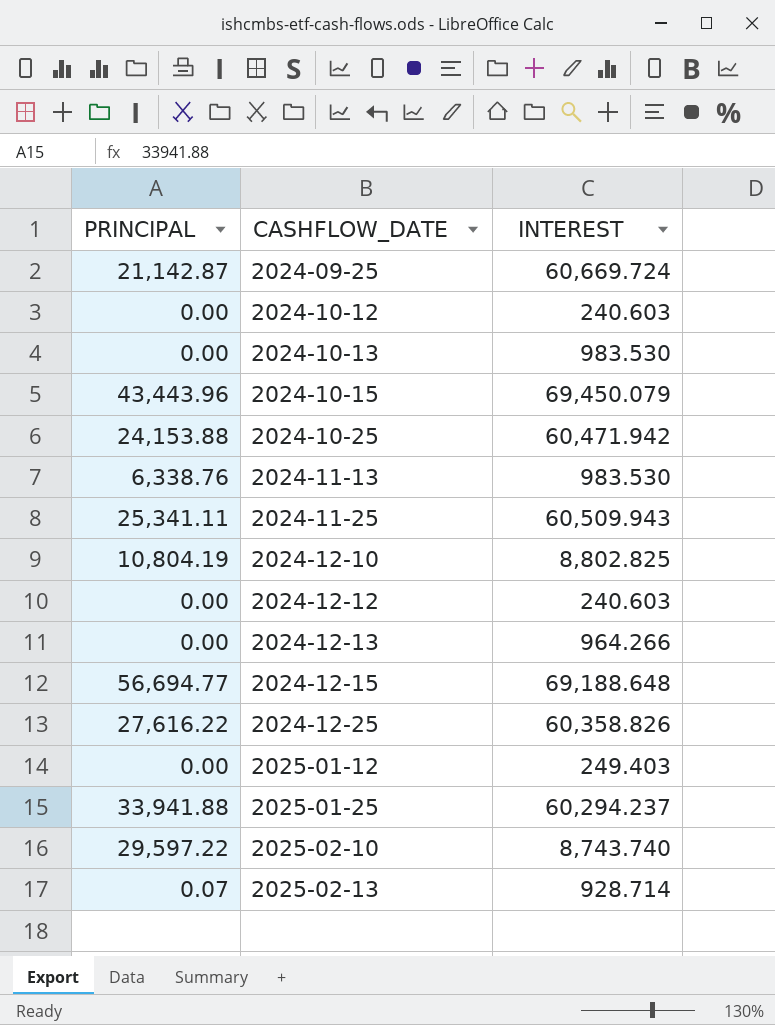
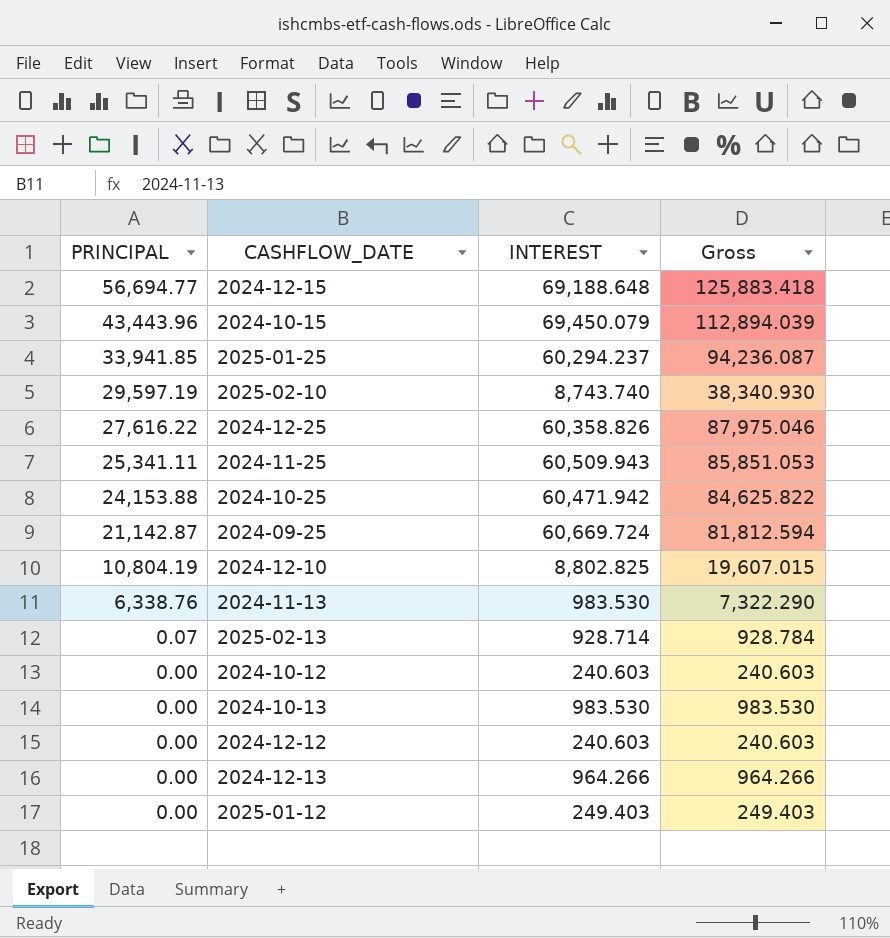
row order: CASHFLOW_DATE ascending -> PRINCIPAL descending
column Gross | formula: none -> [PRINCIPAL] + [INTEREST]
2025-01-25 | PRINCIPAL: 33,941.88 -> 33,941.85
2025-02-10 | PRINCIPAL: 29,597.22 -> 29,597.19

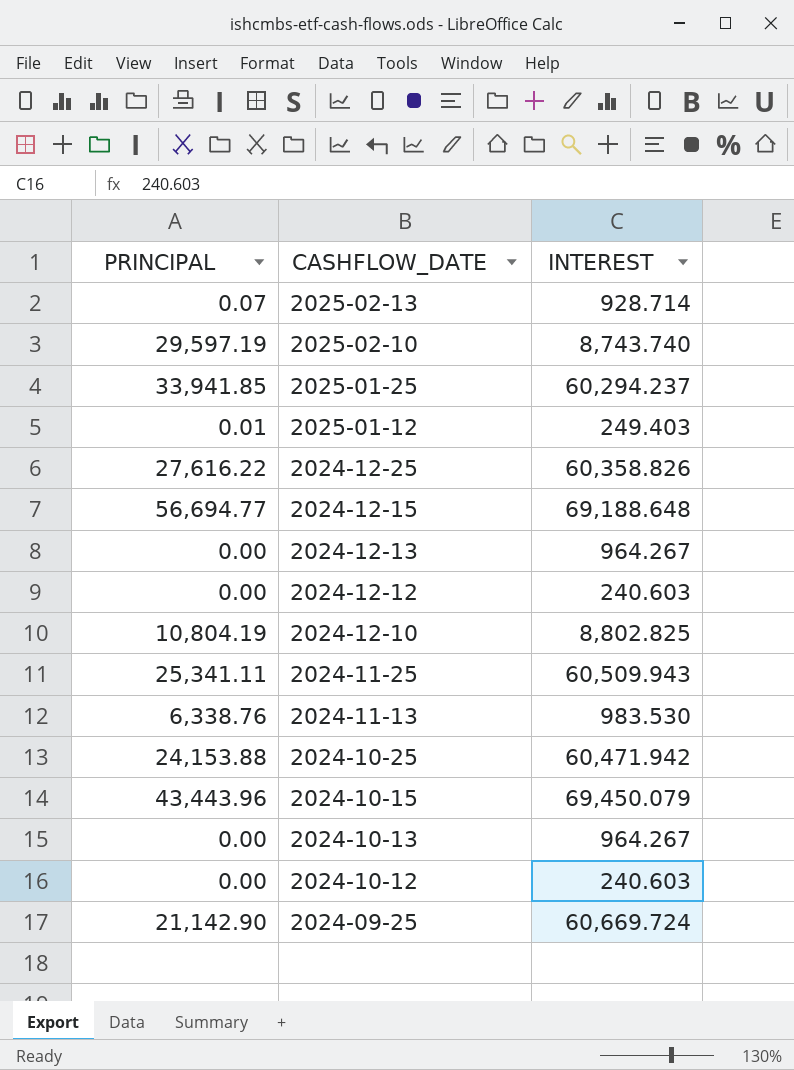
row order: PRINCIPAL descending -> CASHFLOW_DATE descending
column Gross | formula: [PRINCIPAL] + [INTEREST] -> none
2025-01-12 | PRINCIPAL: 0.00 -> 0.01
2024-12-13 | INTEREST: 964.266 -> 964.267
2024-10-13 | INTEREST: 983.530 -> 964.267
2024-09-25 | PRINCIPAL: 21,142.87 -> 21,142.90

